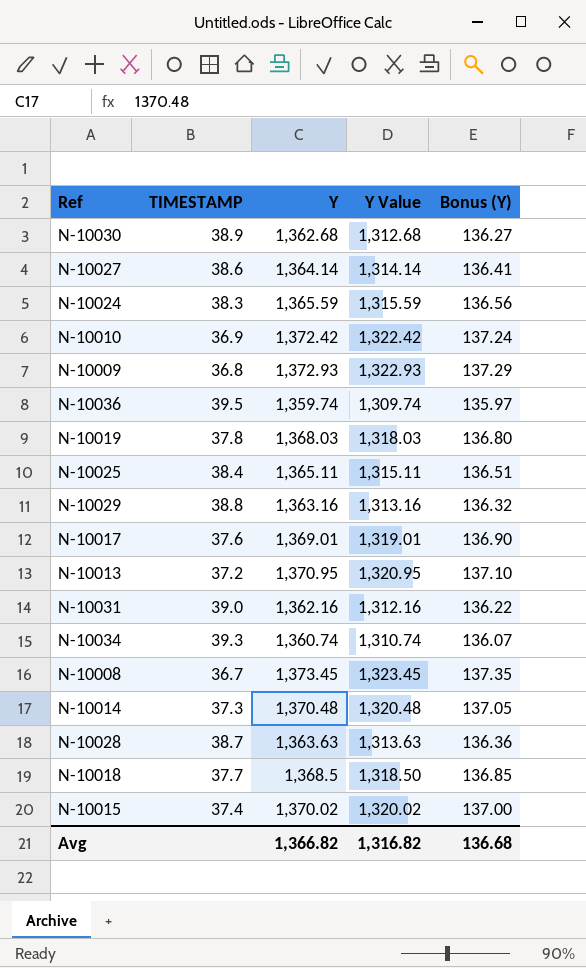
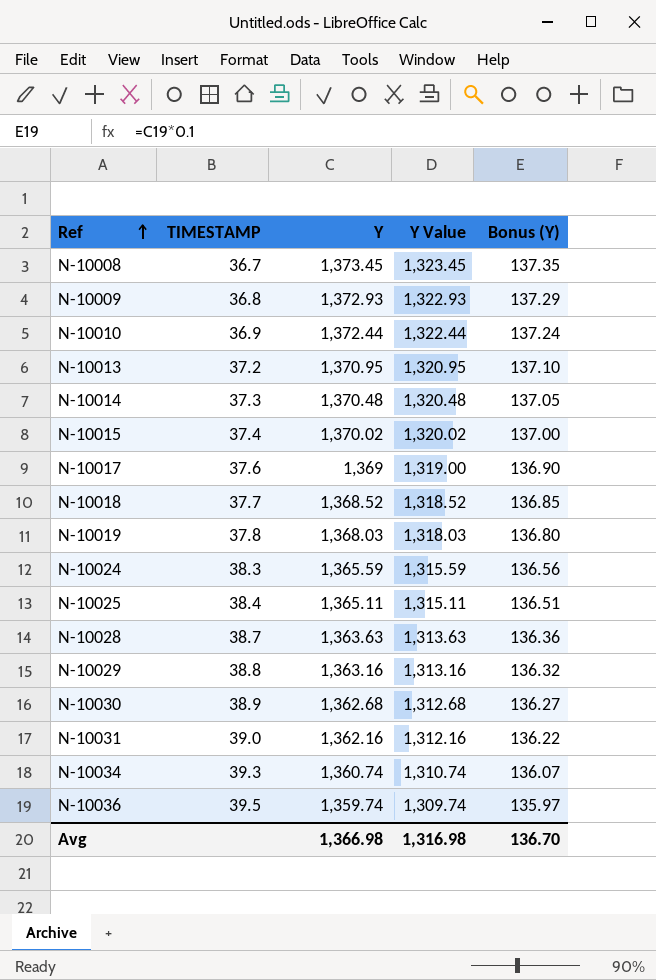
row order: none -> Ref ascending
row N-10027: 38.6 | 1,364.14 | 1,314.14 | 136.41 -> none
N-10010 | Y: 1,372.42 -> 1,372.44
N-10010 | Y Value: 1,322.42 -> 1,322.44
N-10017 | Y: 1,369.01 -> 1,369
N-10017 | Y Value: 1,319.01 -> 1,319.00
N-10018 | Y: 1,368.5 -> 1,368.52
N-10018 | Y Value: 1,318.50 -> 1,318.52
Avg | Y: 1,366.82 -> 1,366.98
Avg | Y Value: 1,316.82 -> 1,316.98
Avg | Bonus (Y): 136.68 -> 136.70

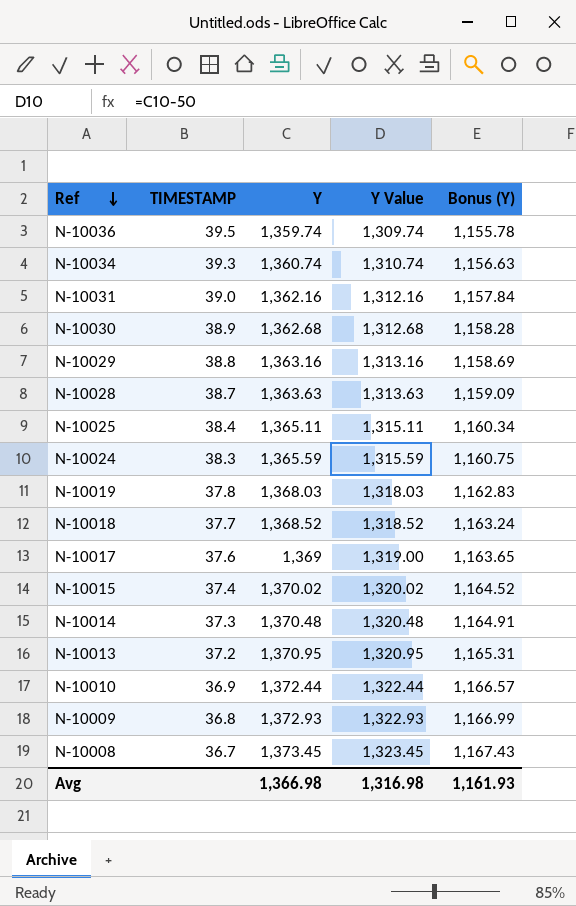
row order: Ref ascending -> Ref descending
column Bonus (Y) | formula: [Y] * 0.1 -> [Y] * 0.85
Avg | Bonus (Y): 136.70 -> 1,161.93

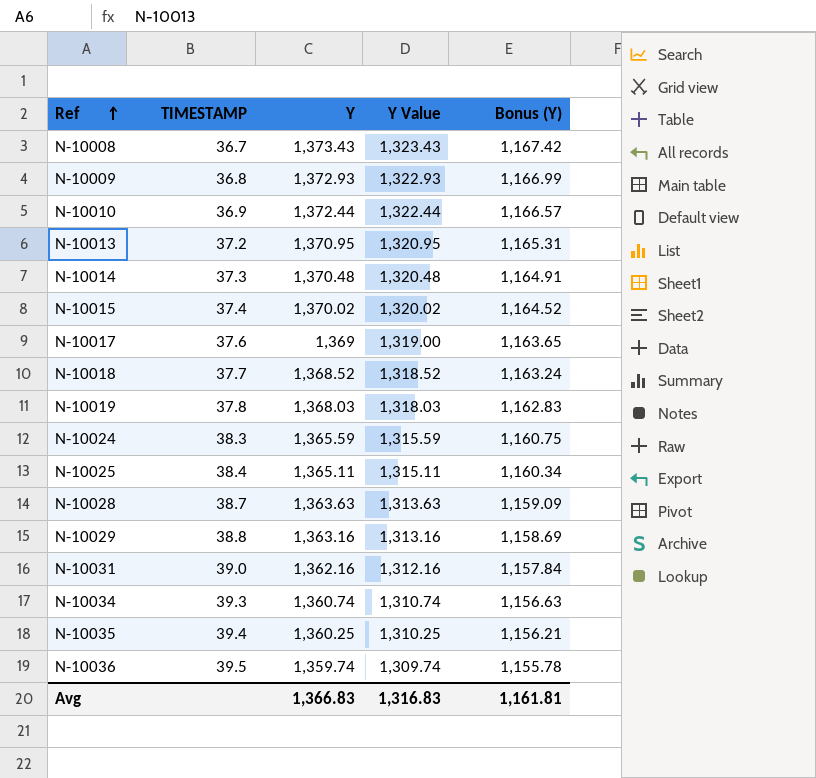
row order: Ref descending -> Ref ascending
row N-10030: 38.9 | 1,362.68 | 1,312.68 | 1,158.28 -> none
N-10008 | Y: 1,373.45 -> 1,373.43
N-10008 | Y Value: 1,323.45 -> 1,323.43
N-10008 | Bonus (Y): 1,167.43 -> 1,167.42
row N-10035: none -> 39.4 | 1,360.25 | 1,310.25 | 1,156.21
Avg | Y: 1,366.98 -> 1,366.83
Avg | Y Value: 1,316.98 -> 1,316.83
Avg | Bonus (Y): 1,161.93 -> 1,161.81

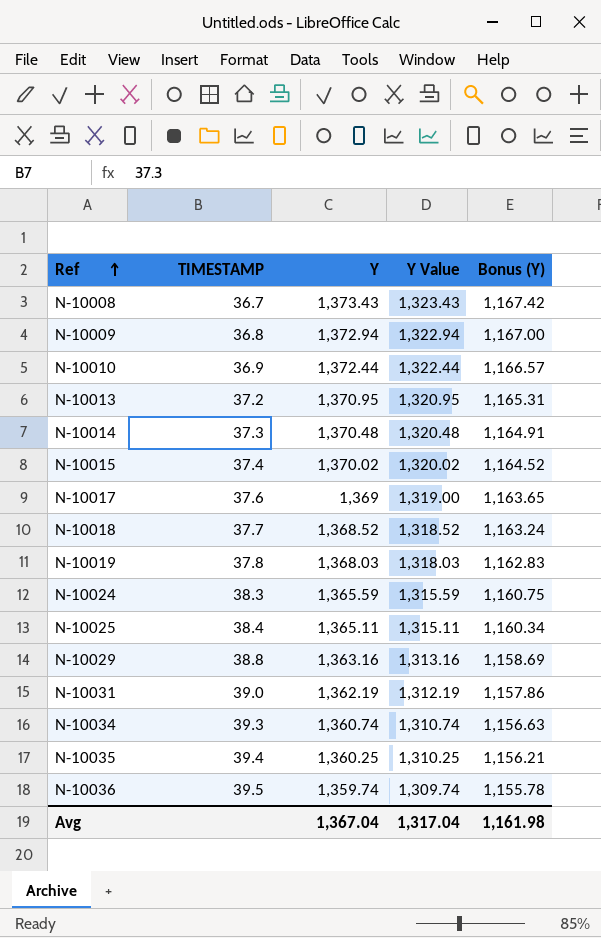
row N-10028: 38.7 | 1,363.63 | 1,313.63 | 1,159.09 -> none
N-10009 | Y: 1,372.93 -> 1,372.94
N-10009 | Y Value: 1,322.93 -> 1,322.94
N-10009 | Bonus (Y): 1,166.99 -> 1,167.00
N-10031 | Y: 1,362.16 -> 1,362.19
N-10031 | Y Value: 1,312.16 -> 1,312.19
N-10031 | Bonus (Y): 1,157.84 -> 1,157.86
Avg | Y: 1,366.83 -> 1,367.04
Avg | Y Value: 1,316.83 -> 1,317.04
Avg | Bonus (Y): 1,161.81 -> 1,161.98

